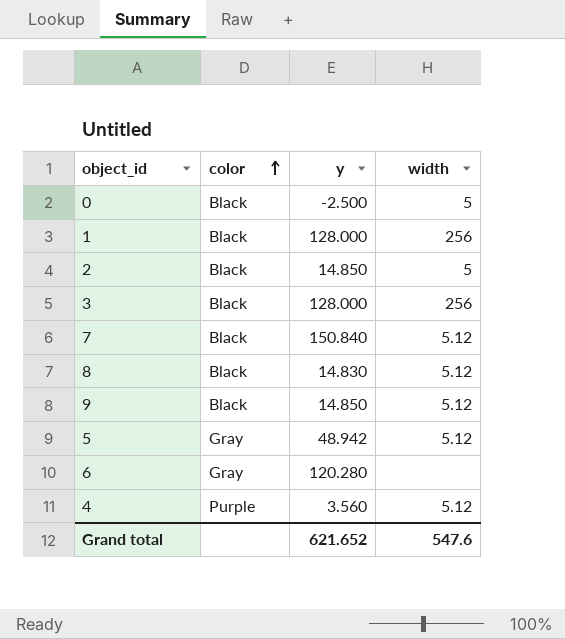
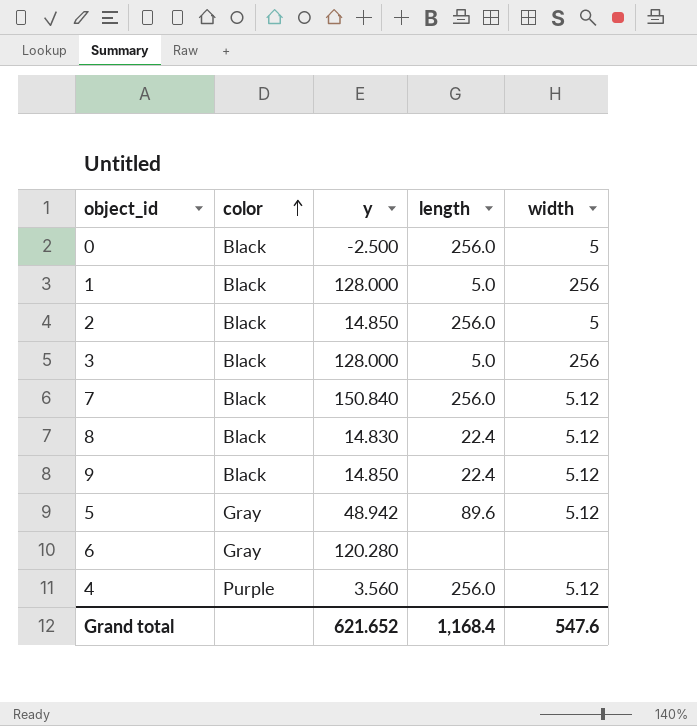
column length | position: none -> 4

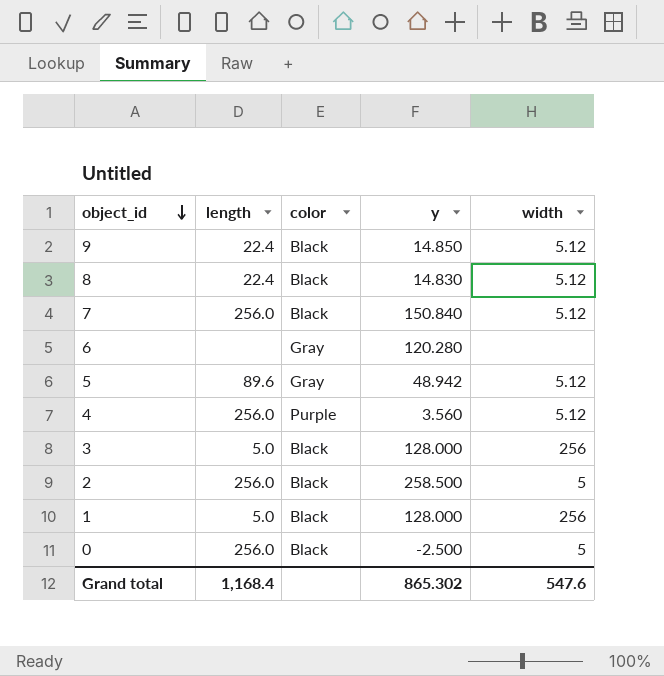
row order: color ascending -> object_id descending
column length | position: 4 -> 2
2 | y: 14.850 -> 258.500
Grand total | y: 621.652 -> 865.302

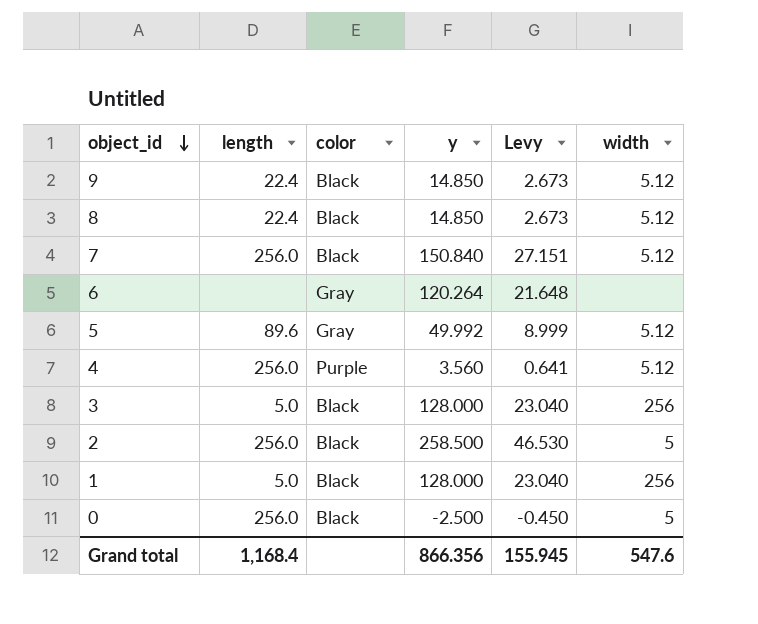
column Levy | formula: none -> [y] * 0.18
8 | y: 14.830 -> 14.850
6 | y: 120.280 -> 120.264
5 | y: 48.942 -> 49.992
Grand total | y: 865.302 -> 866.356

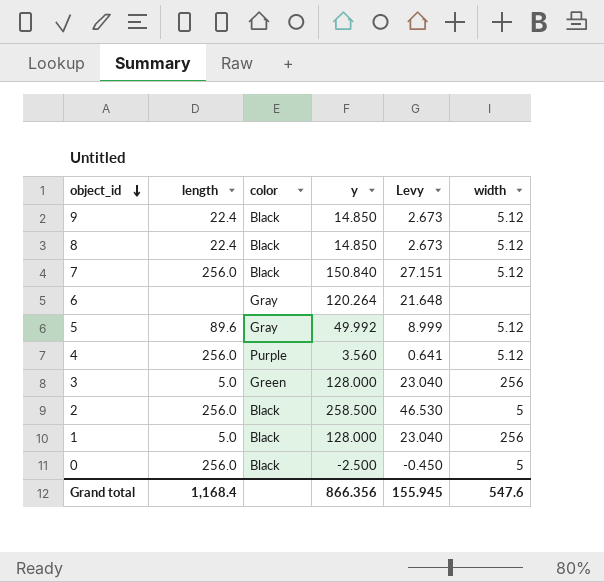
3 | color: Black -> Green

